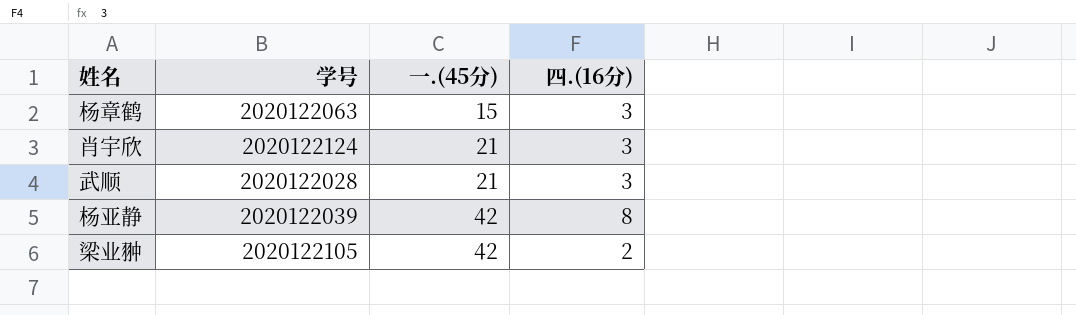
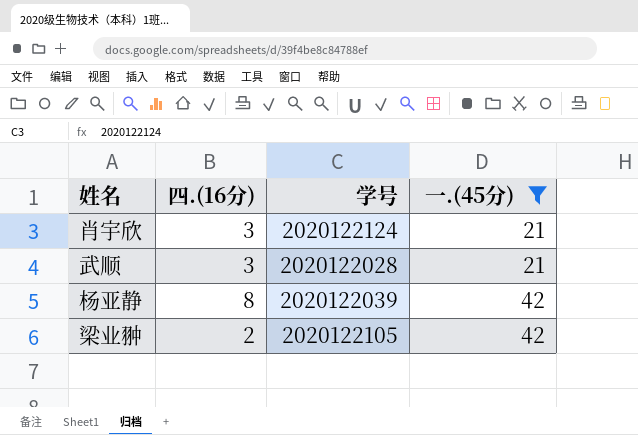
filter: none -> 一.(45分) != 15
column 四.(16分) | position: 4 -> 2

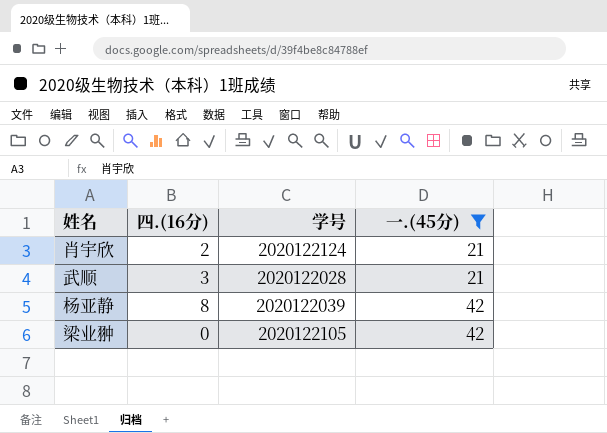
肖宇欣 | 四.(16分): 3 -> 2
梁业翀 | 四.(16分): 2 -> 0

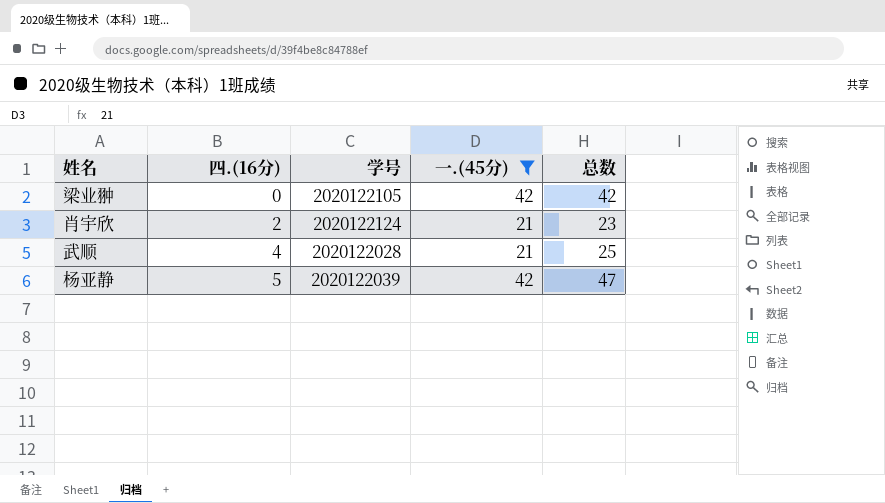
row order: 一.(45分) ascending -> 四.(16分) ascending
column 总数 | formula: none -> [四.(16分)] + [一.(45分)]
武顺 | 四.(16分): 3 -> 4
杨亚静 | 四.(16分): 8 -> 5

